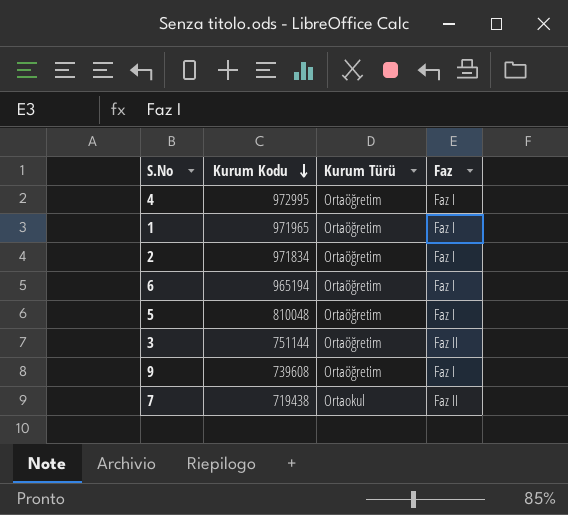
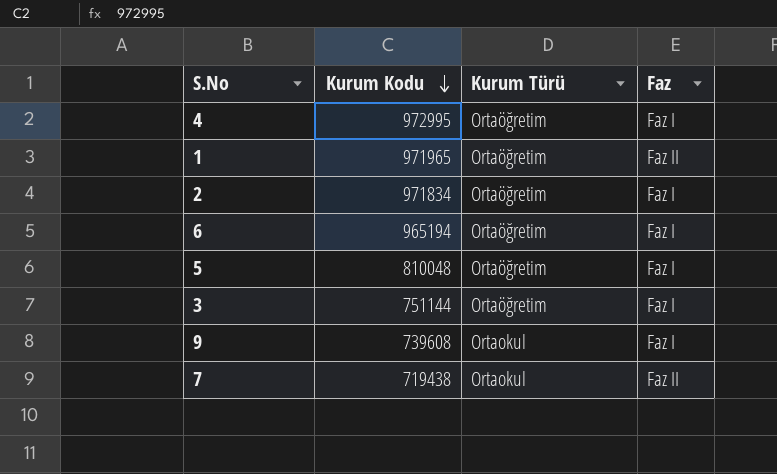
1 | Faz: Faz I -> Faz II
3 | Faz: Faz II -> Faz I
9 | Kurum Türü: Ortaöğretim -> Ortaokul

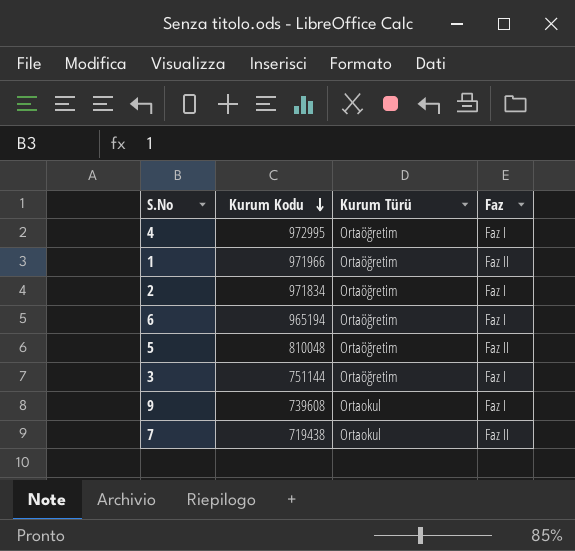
1 | Kurum Kodu: 971965 -> 971966
5 | Faz: Faz I -> Faz II

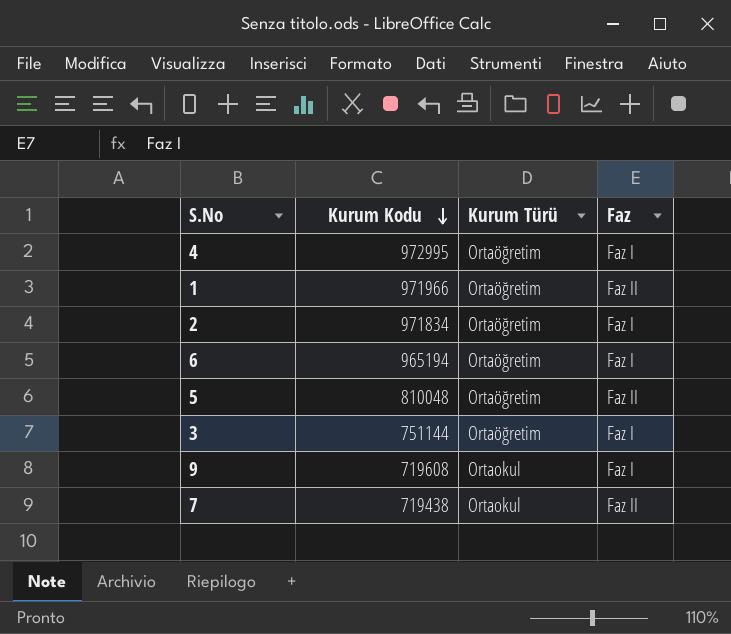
9 | Kurum Kodu: 739608 -> 719608

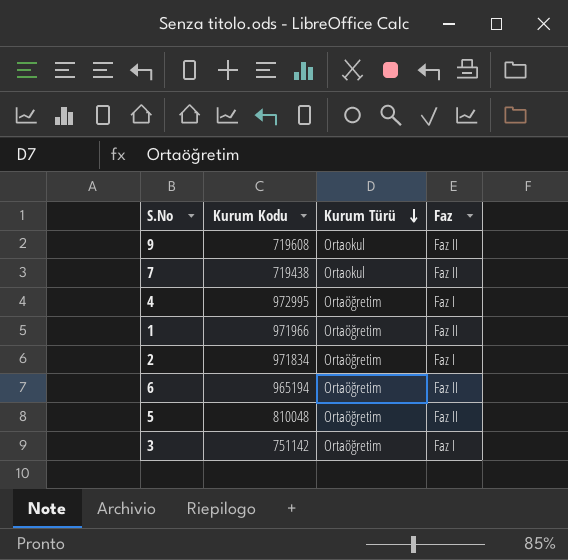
row order: Kurum Kodu descending -> Kurum Türü descending
9 | Faz: Faz I -> Faz II
6 | Faz: Faz I -> Faz II
3 | Kurum Kodu: 751144 -> 751142

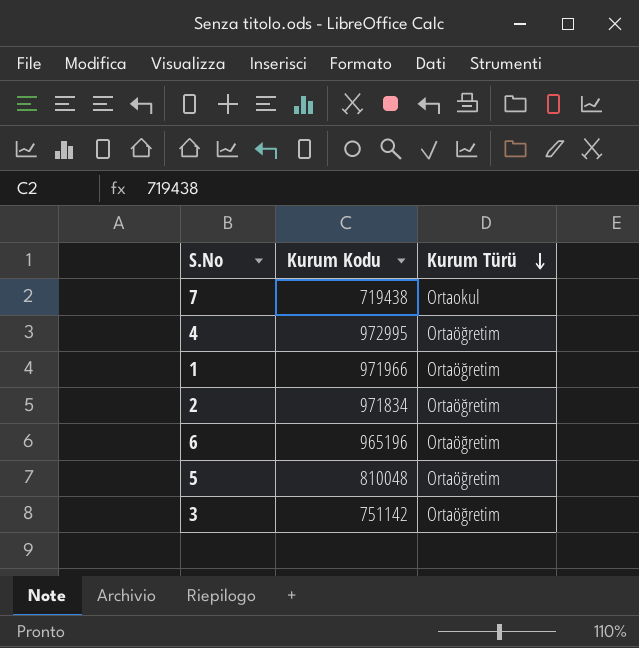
column Faz | position: 4 -> none
row 9: 719608 | Ortaokul | Faz II -> none
6 | Kurum Kodu: 965194 -> 965196

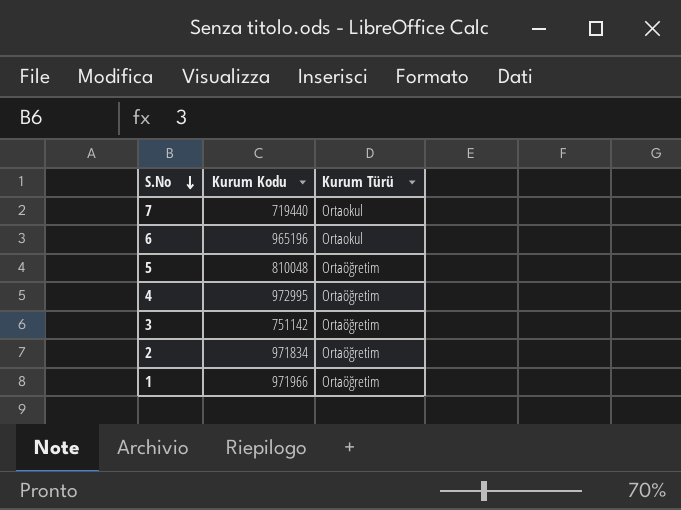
row order: Kurum Türü descending -> S.No descending
7 | Kurum Kodu: 719438 -> 719440
6 | Kurum Türü: Ortaöğretim -> Ortaokul

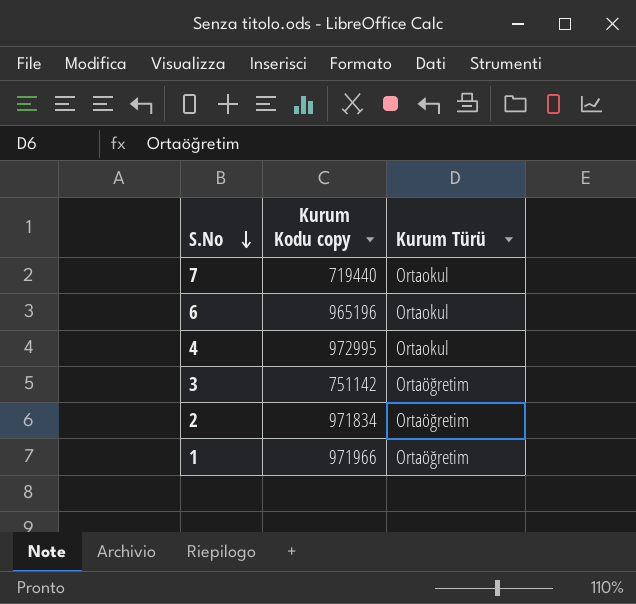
column name: Kurum Kodu -> Kurum Kodu copy
row 5: 810048 | Ortaöğretim -> none
4 | Kurum Türü: Ortaöğretim -> Ortaokul

